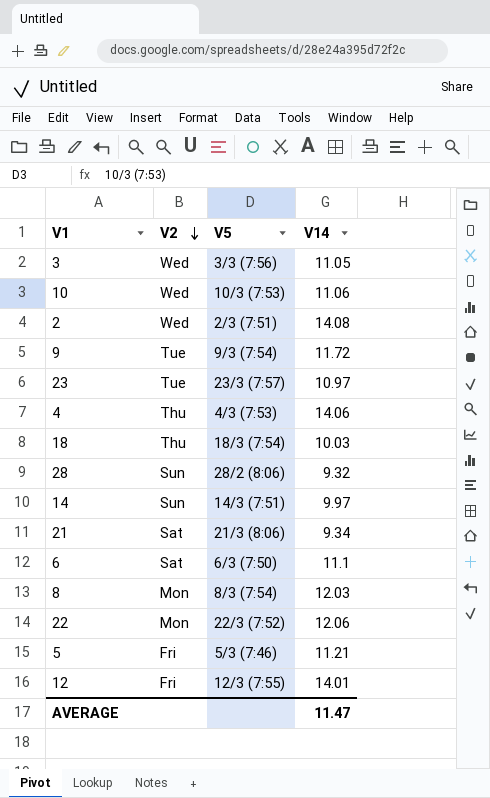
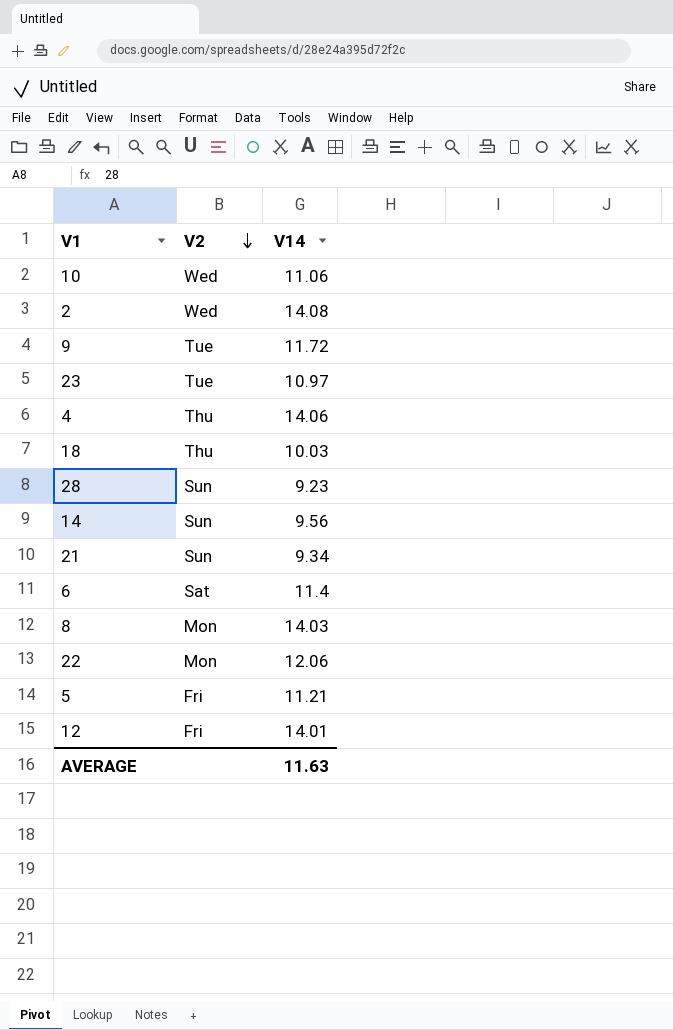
column V5 | position: 3 -> none
row 3: Wed | 3/3 (7:56) | 11.05 -> none
28 | V14: 9.32 -> 9.23
14 | V14: 9.97 -> 9.56
21 | V2: Sat -> Sun
6 | V14: 11.1 -> 11.4
8 | V14: 12.03 -> 14.03
AVERAGE | V14: 11.47 -> 11.63

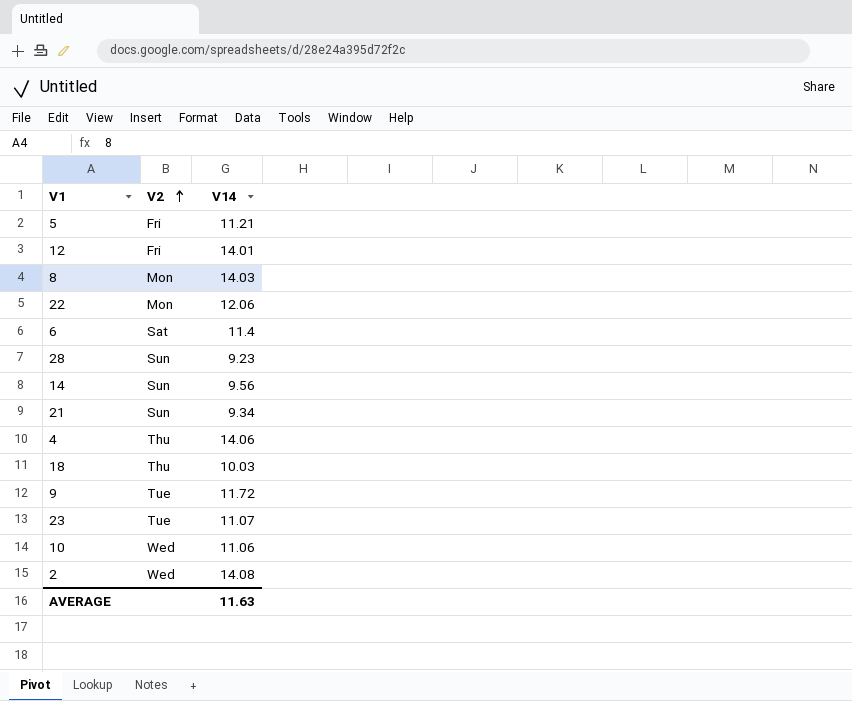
row order: V2 descending -> V2 ascending
23 | V14: 10.97 -> 11.07

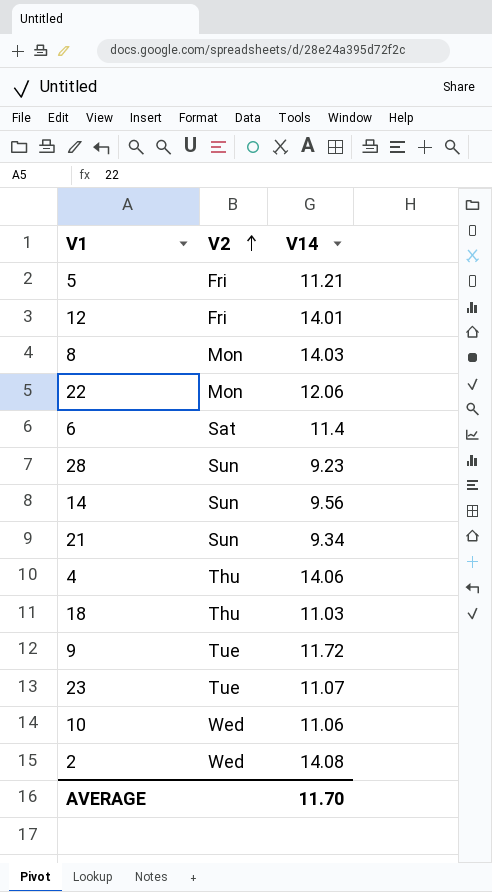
18 | V14: 10.03 -> 11.03
AVERAGE | V14: 11.63 -> 11.70

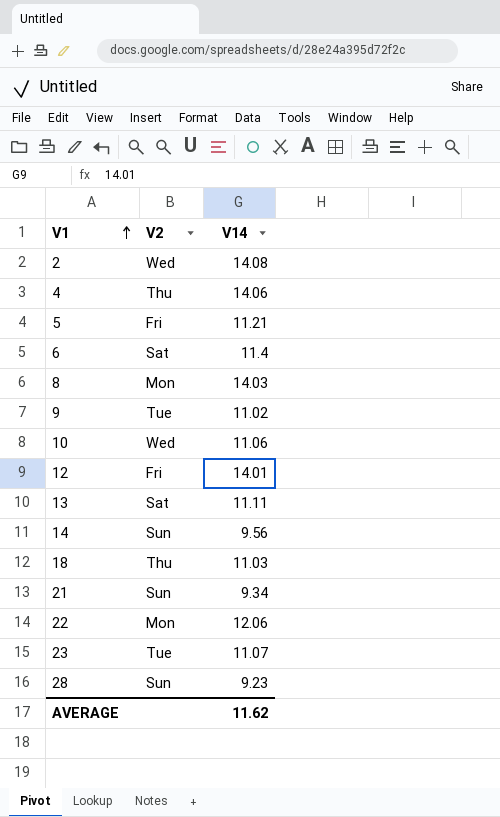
row order: V2 ascending -> V1 ascending
9 | V14: 11.72 -> 11.02
row 13: none -> Sat | 11.11
AVERAGE | V14: 11.70 -> 11.62

